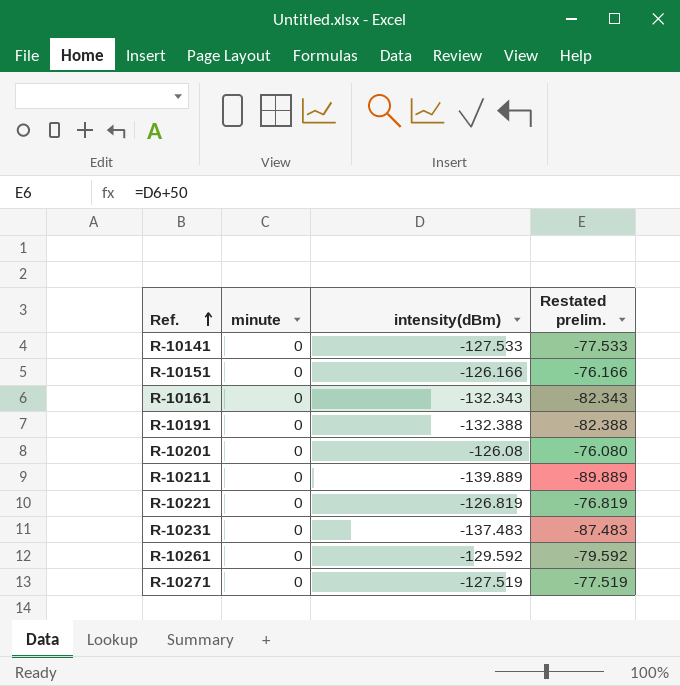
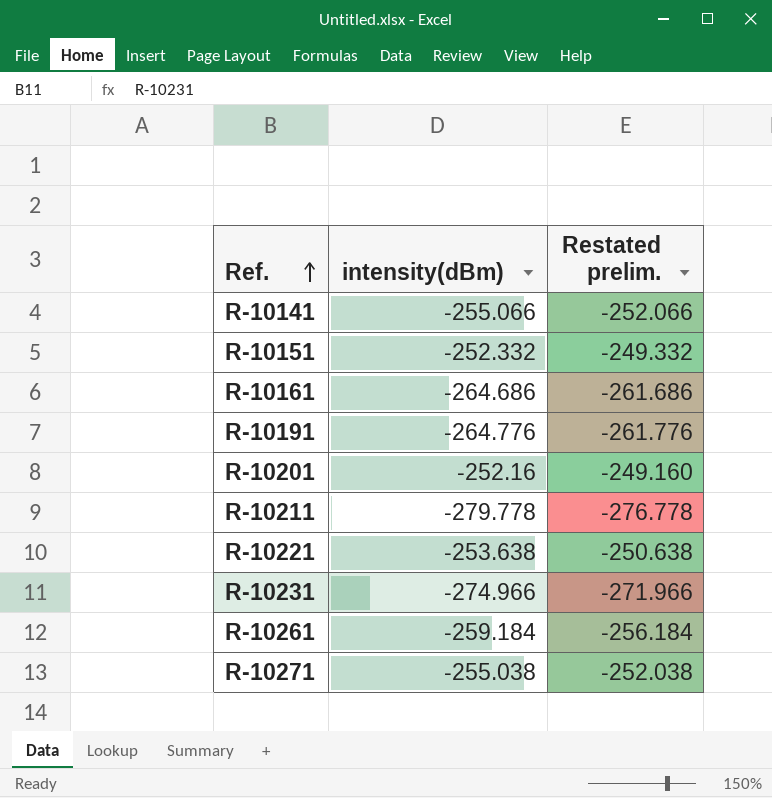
column minute | position: 2 -> none
column Restated prelim. | formula: [intensity(dBm)] + 50 -> [intensity(dBm)] + 3
R-10141 | intensity(dBm): -127.533 -> -255.066
R-10151 | intensity(dBm): -126.166 -> -252.332
R-10161 | intensity(dBm): -132.343 -> -264.686
R-10191 | intensity(dBm): -132.388 -> -264.776
R-10201 | intensity(dBm): -126.08 -> -252.16
R-10211 | intensity(dBm): -139.889 -> -279.778
R-10221 | intensity(dBm): -126.819 -> -253.638
R-10231 | intensity(dBm): -137.483 -> -274.966
R-10261 | intensity(dBm): -129.592 -> -259.184
R-10271 | intensity(dBm): -127.519 -> -255.038

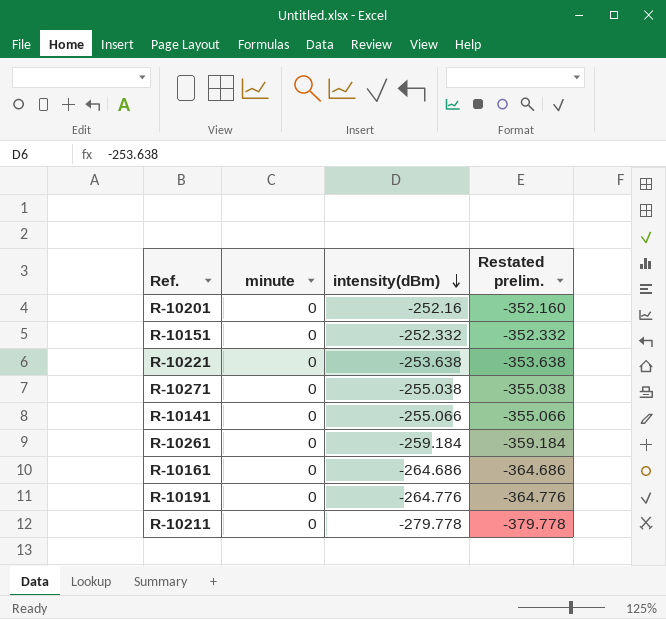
row order: Ref. ascending -> intensity(dBm) descending
column minute | position: none -> 2
column Restated prelim. | formula: [intensity(dBm)] + 3 -> [intensity(dBm)] - 100
row R-10231: -274.966 | -271.966 -> none

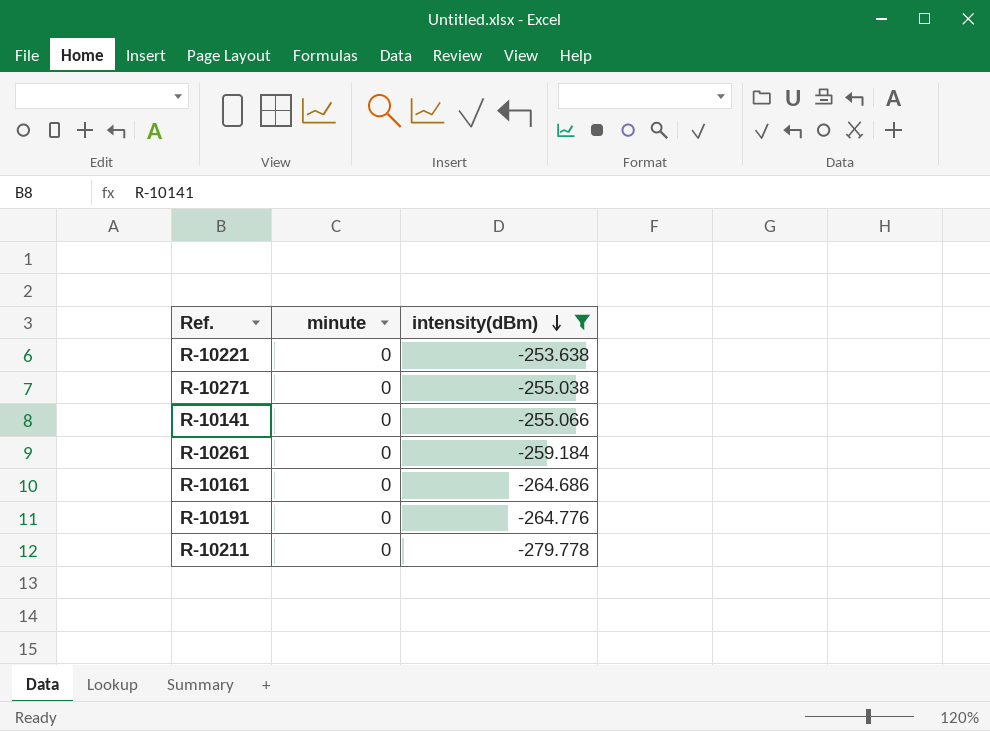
filter: none -> intensity(dBm) <= -253.638
column Restated prelim. | formula: [intensity(dBm)] - 100 -> none

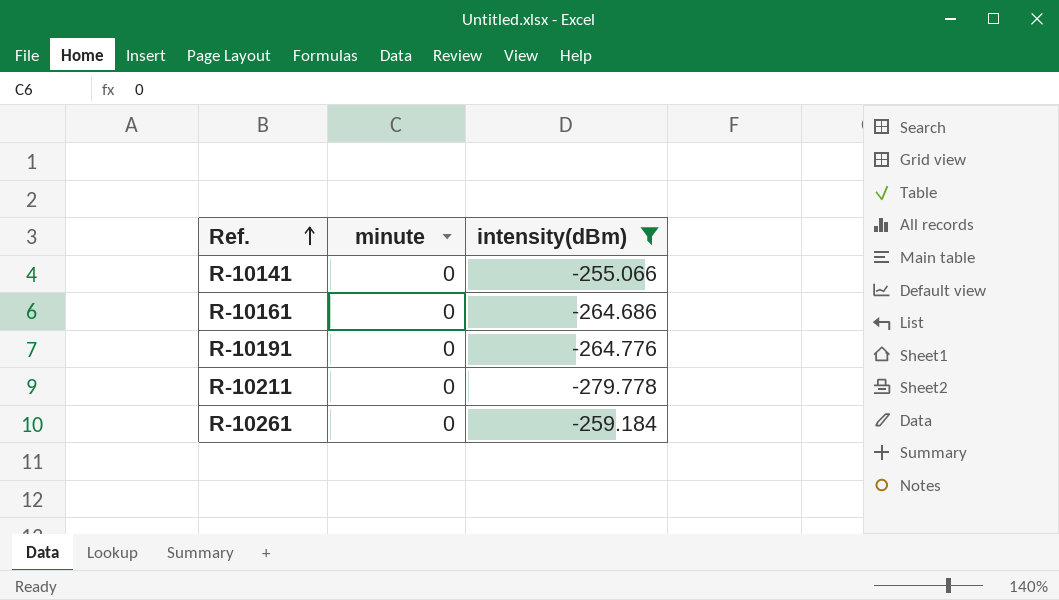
row order: intensity(dBm) descending -> Ref. ascending
row R-10221: 0 | -253.638 -> none
row R-10271: 0 | -255.038 -> none

